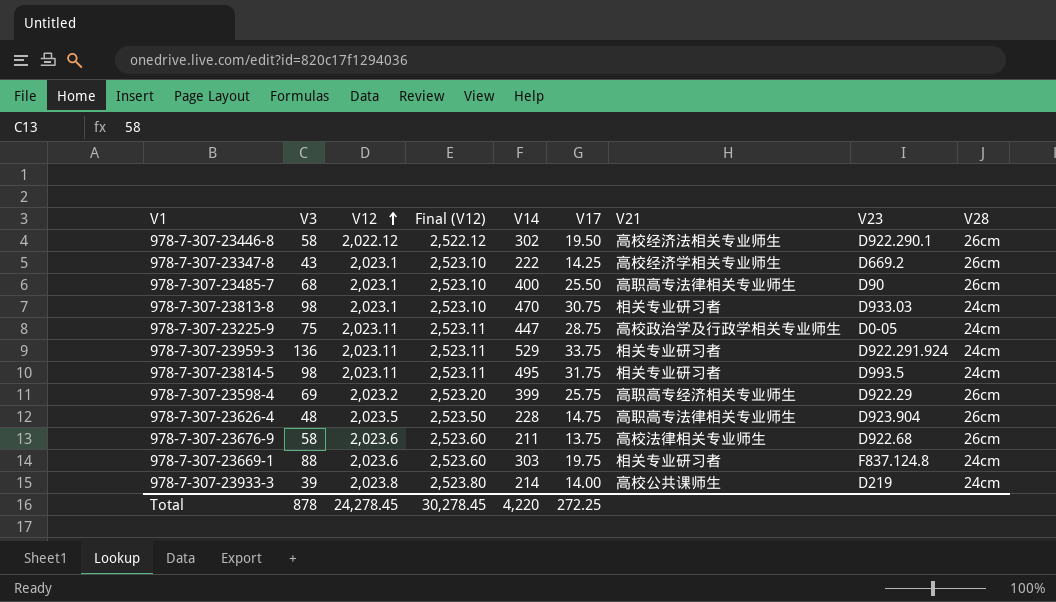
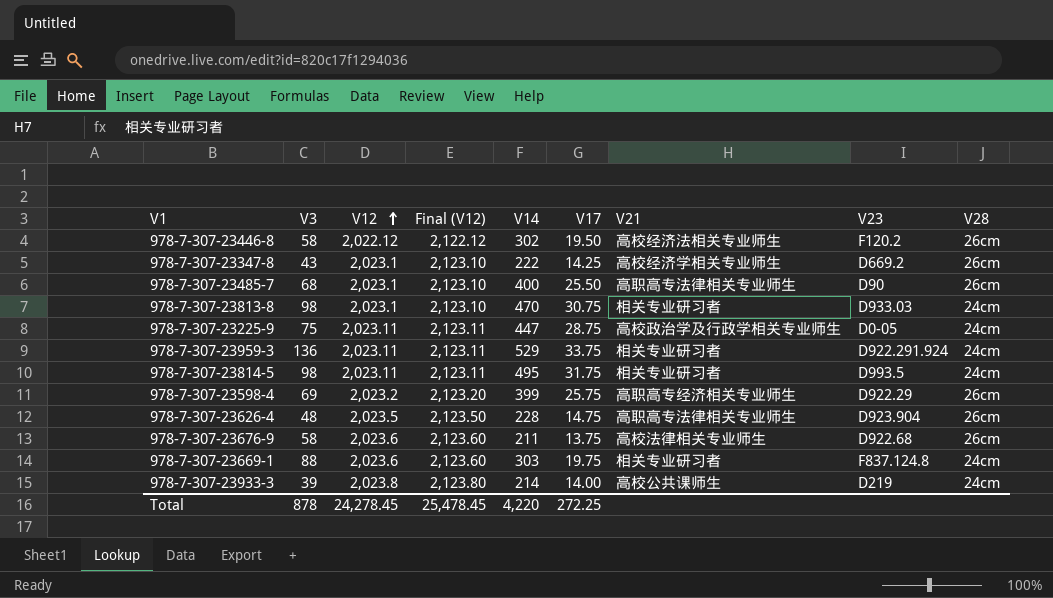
column Final (V12) | formula: [V12] + 500 -> [V12] + 100
978-7-307-23446-8 | V23: D922.290.1 -> F120.2
Total | Final (V12): 30,278.45 -> 25,478.45

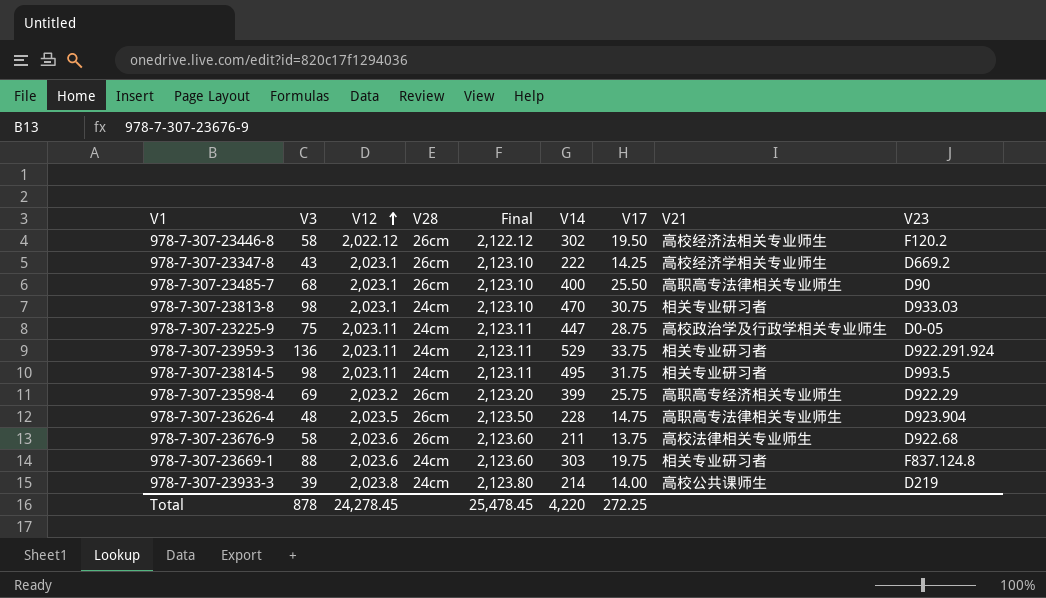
column V28 | position: 9 -> 4
column name: Final (V12) -> Final

